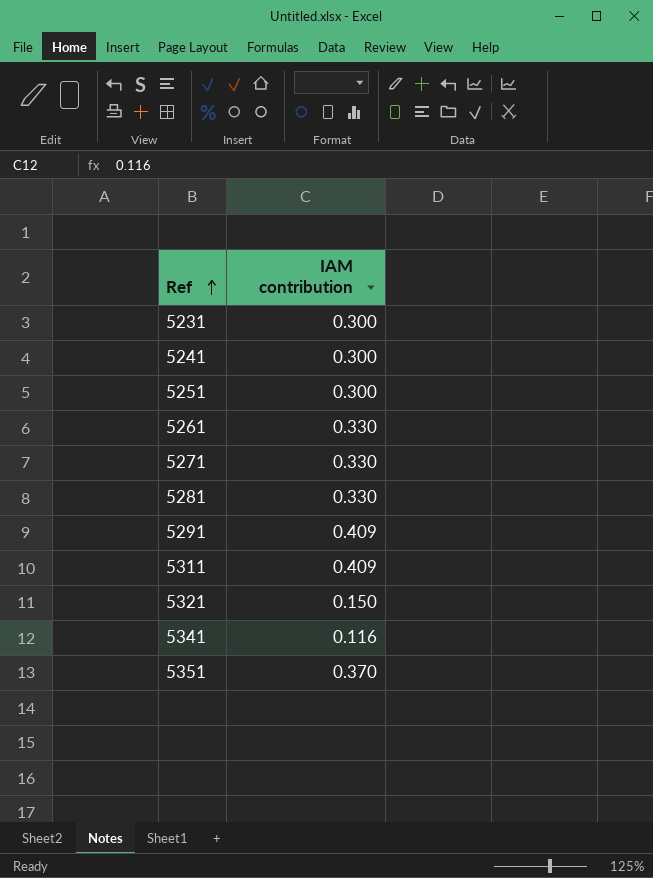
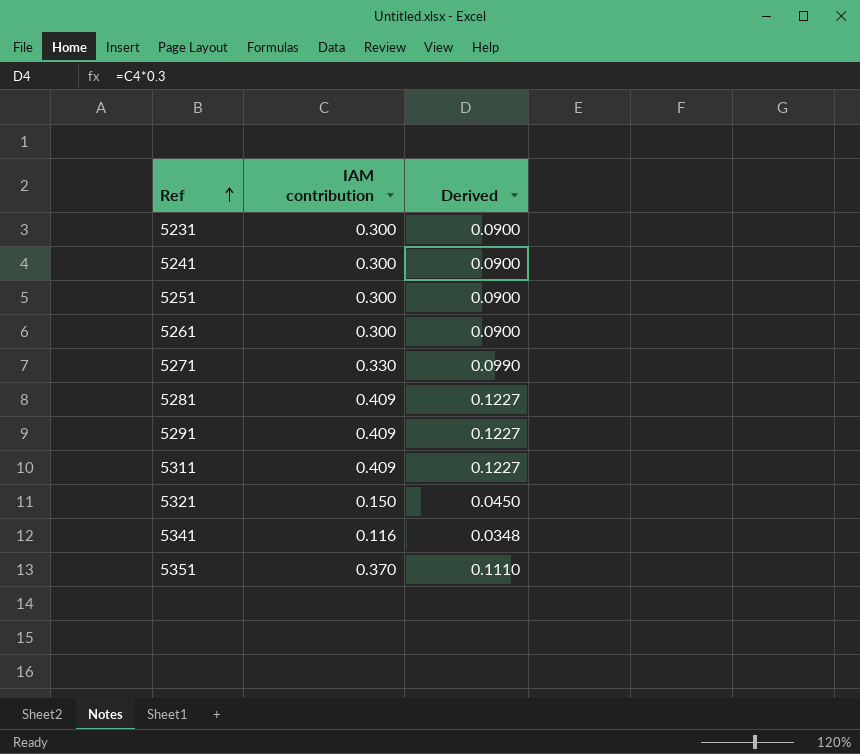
column Derived | formula: none -> [IAM contribution] * 0.3
5261 | IAM contribution: 0.330 -> 0.300
5281 | IAM contribution: 0.330 -> 0.409

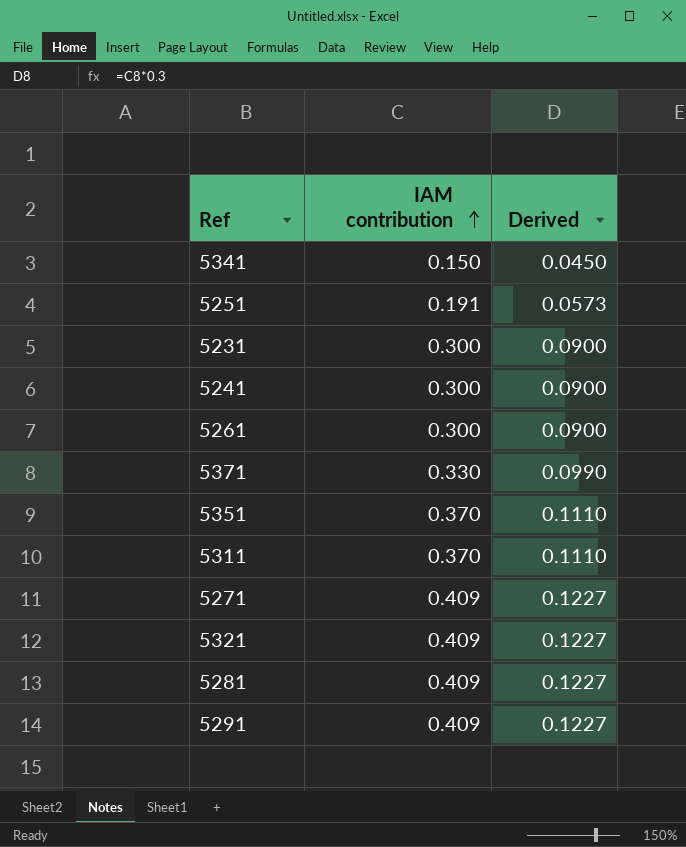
row order: Ref ascending -> IAM contribution ascending
5341 | IAM contribution: 0.116 -> 0.150
5341 | Derived: 0.0348 -> 0.0450
5251 | IAM contribution: 0.300 -> 0.191
5251 | Derived: 0.0900 -> 0.0573
row 5371: none -> 0.330 | 0.0990
5311 | IAM contribution: 0.409 -> 0.370
5311 | Derived: 0.1227 -> 0.1110
5271 | IAM contribution: 0.330 -> 0.409
5271 | Derived: 0.0990 -> 0.1227
5321 | IAM contribution: 0.150 -> 0.409
5321 | Derived: 0.0450 -> 0.1227

